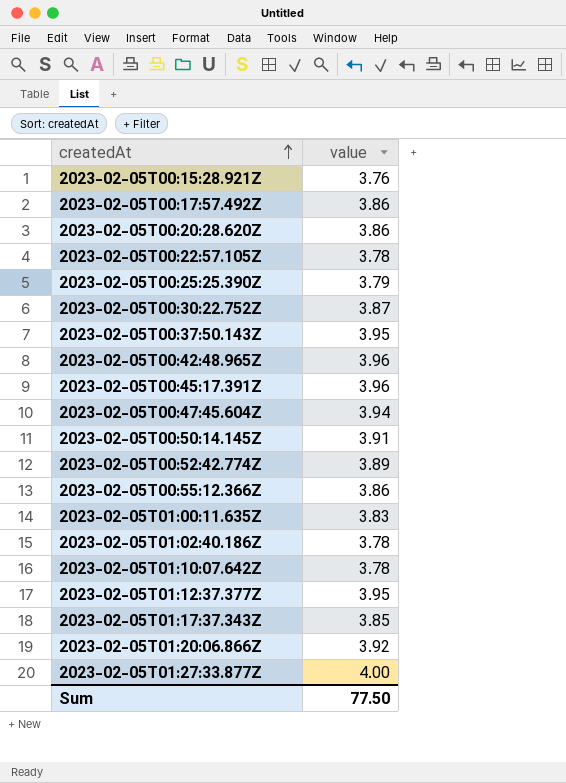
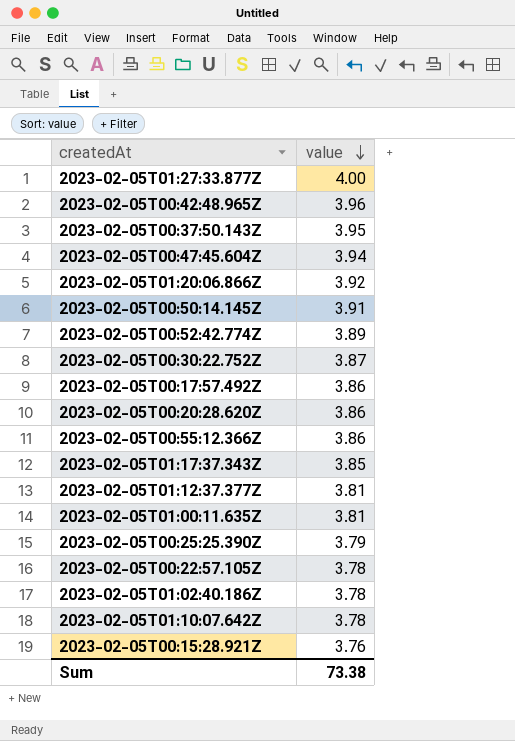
row order: createdAt ascending -> value descending
row 2023-02-05T00:45:17.391Z: 3.96 -> none
2023-02-05T01:12:37.377Z | value: 3.95 -> 3.81
2023-02-05T01:00:11.635Z | value: 3.83 -> 3.81
Sum | value: 77.50 -> 73.38

